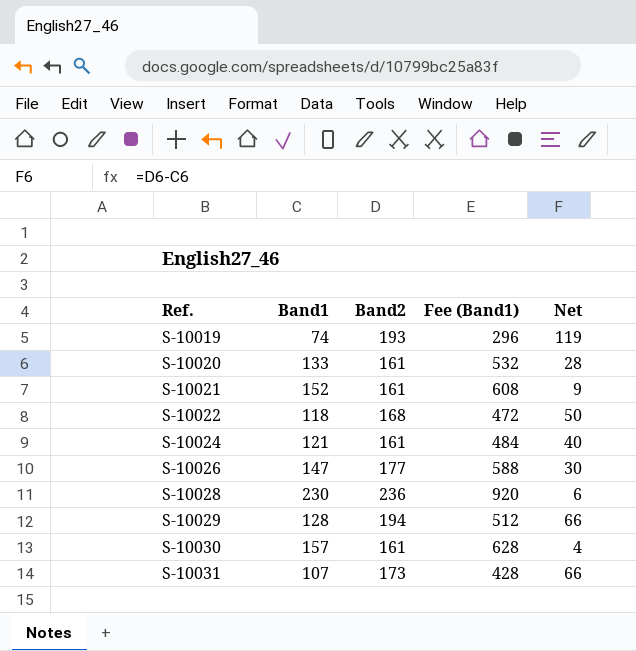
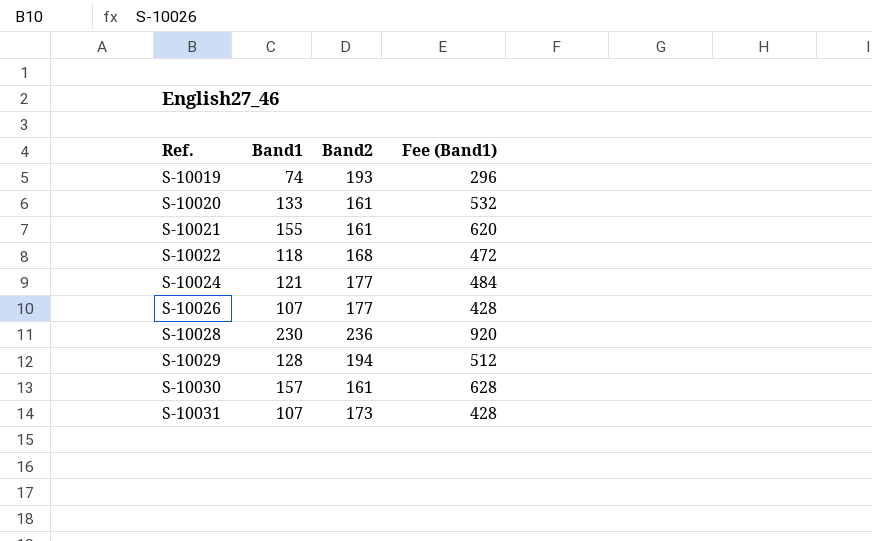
column Net | formula: [Band2] - [Band1] -> none
S-10021 | Band1: 152 -> 155
S-10021 | Fee (Band1): 608 -> 620
S-10024 | Band2: 161 -> 177
S-10026 | Band1: 147 -> 107
S-10026 | Fee (Band1): 588 -> 428

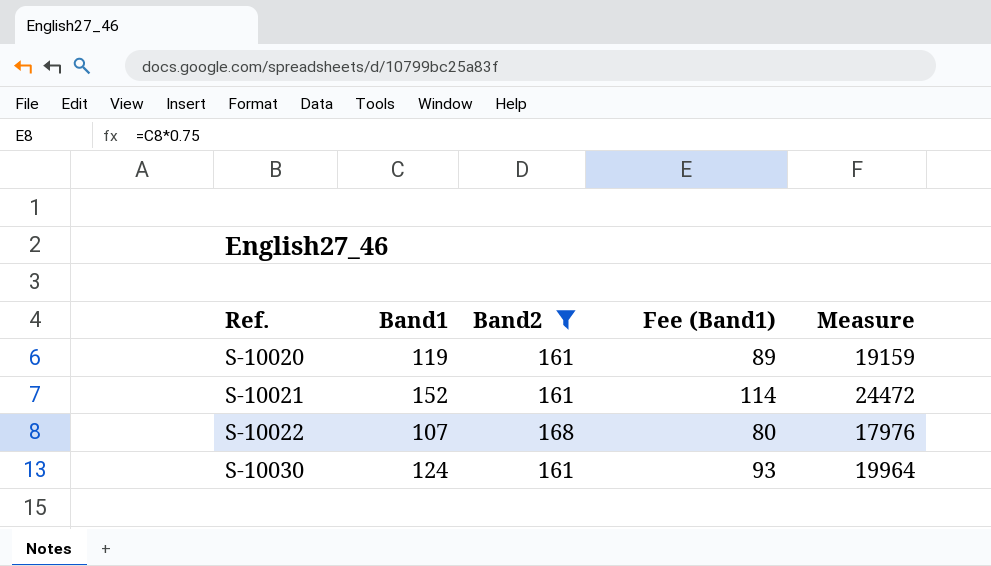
filter: none -> Band2 <= 168
column Fee (Band1) | formula: [Band1] * 4 -> [Band1] * 0.75
column Measure | formula: none -> [Band1] * [Band2]
S-10020 | Band1: 133 -> 119
S-10021 | Band1: 155 -> 152
S-10022 | Band1: 118 -> 107
S-10030 | Band1: 157 -> 124

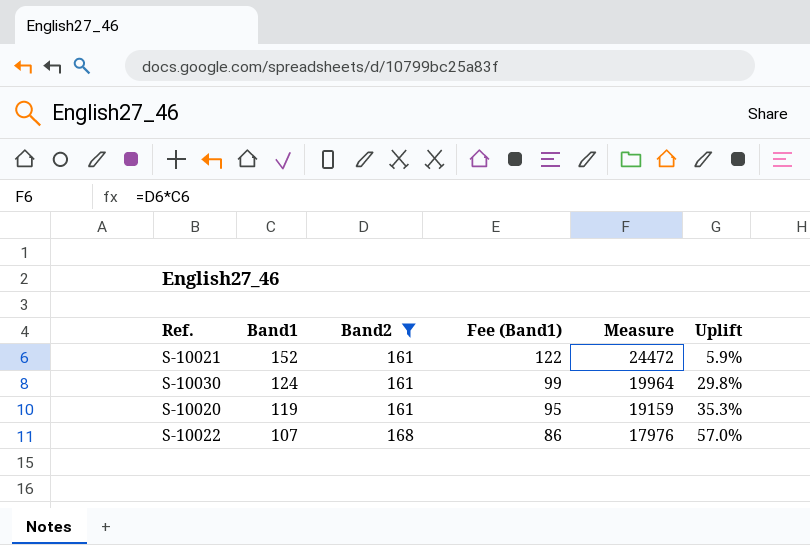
row order: Ref. ascending -> Band1 descending
column Fee (Band1) | formula: [Band1] * 0.75 -> [Band1] * 0.8
column Uplift | formula: none -> ([Band2] - [Band1]) / [Band1]

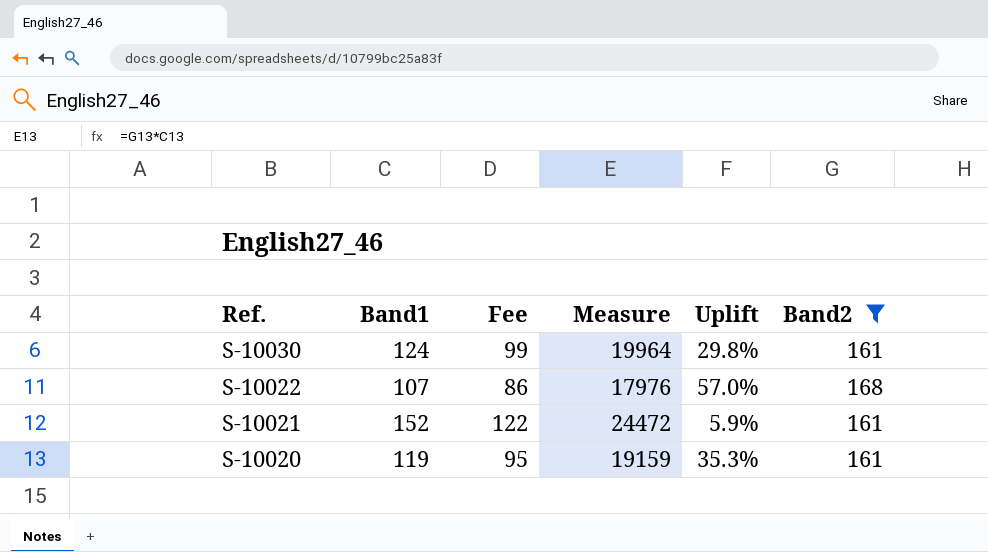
row order: Band1 descending -> Ref. descending
column name: Fee (Band1) -> Fee
column Band2 | position: 3 -> 6

